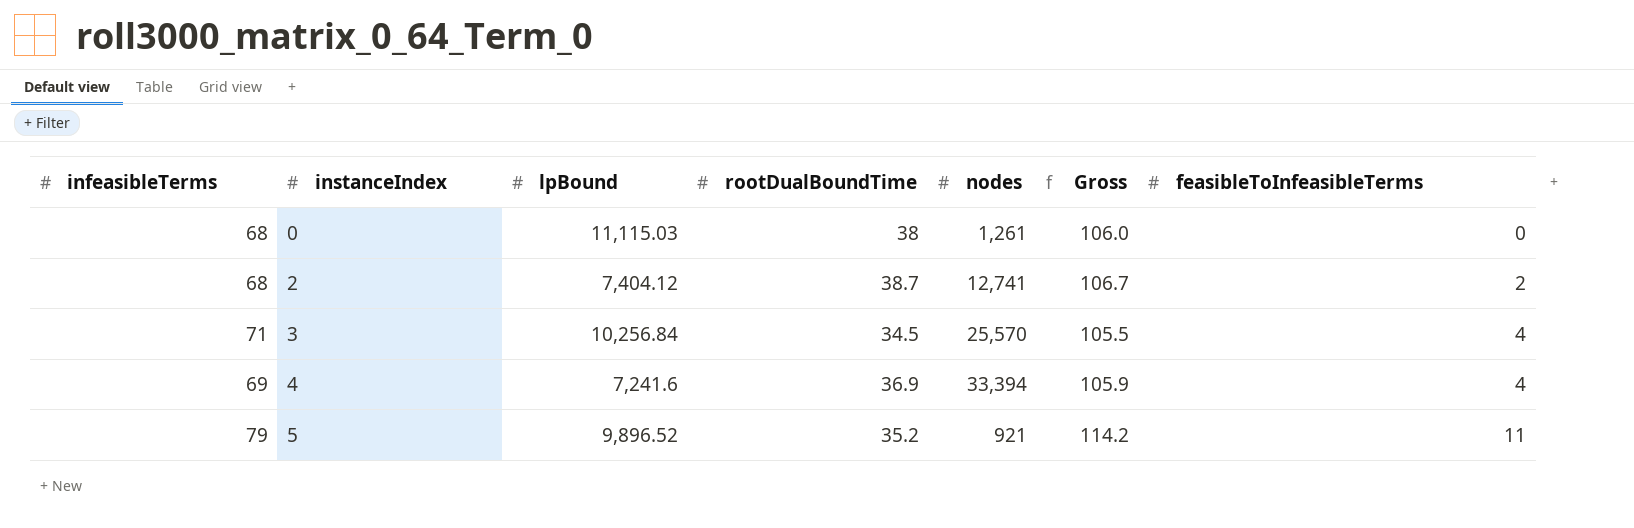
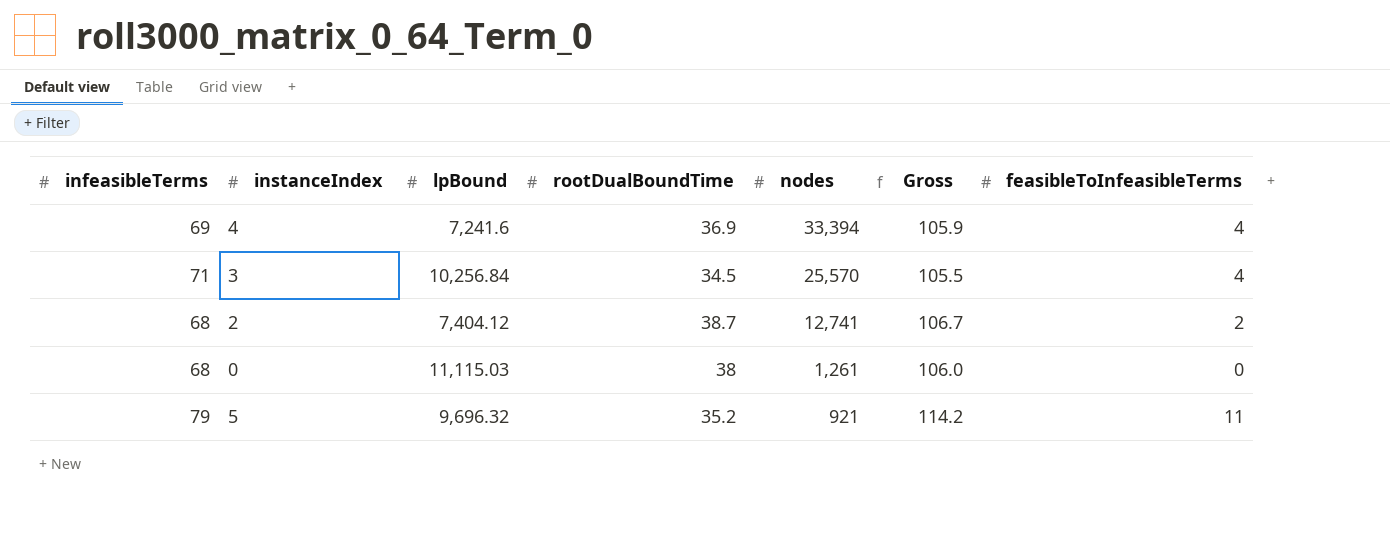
row order: instanceIndex ascending -> nodes descending
5 | lpBound: 9,896.52 -> 9,696.32

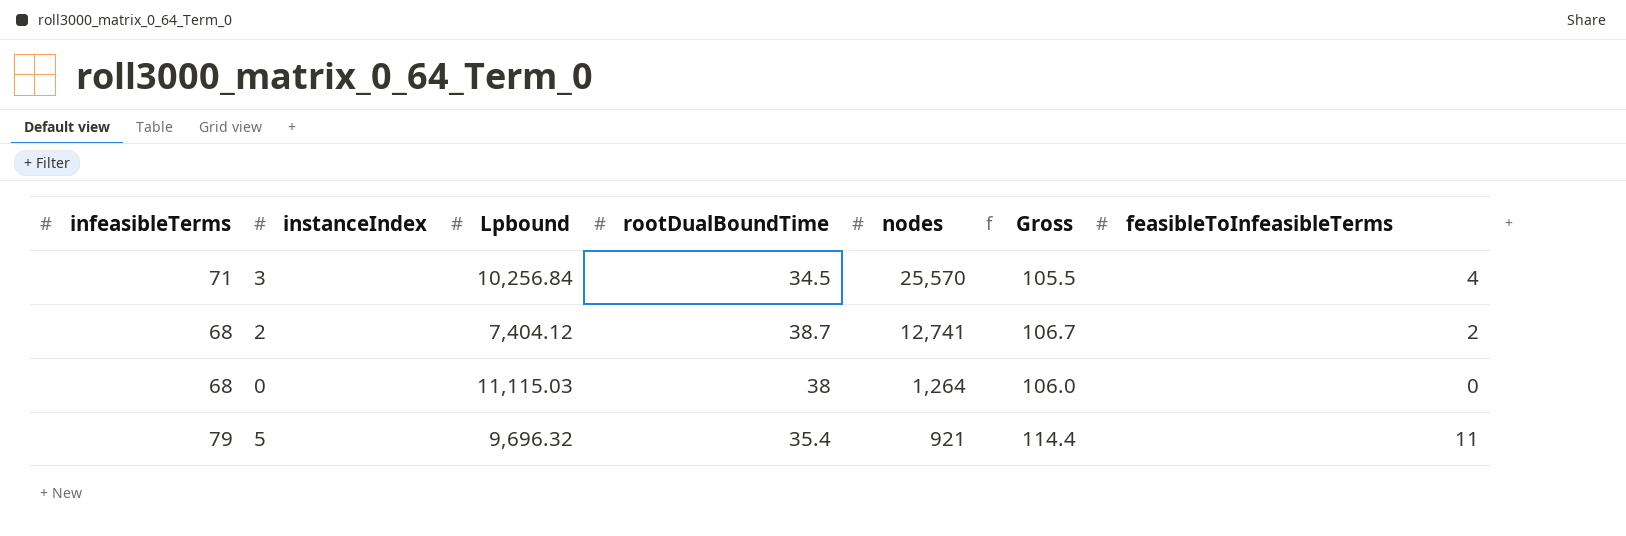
column name: lpBound -> Lpbound
row 4: 69 | 7,241.6 | 36.9 | 33,394 | 105.9 | 4 -> none
0 | nodes: 1,261 -> 1,264
5 | rootDualBoundTime: 35.2 -> 35.4
5 | Gross: 114.2 -> 114.4

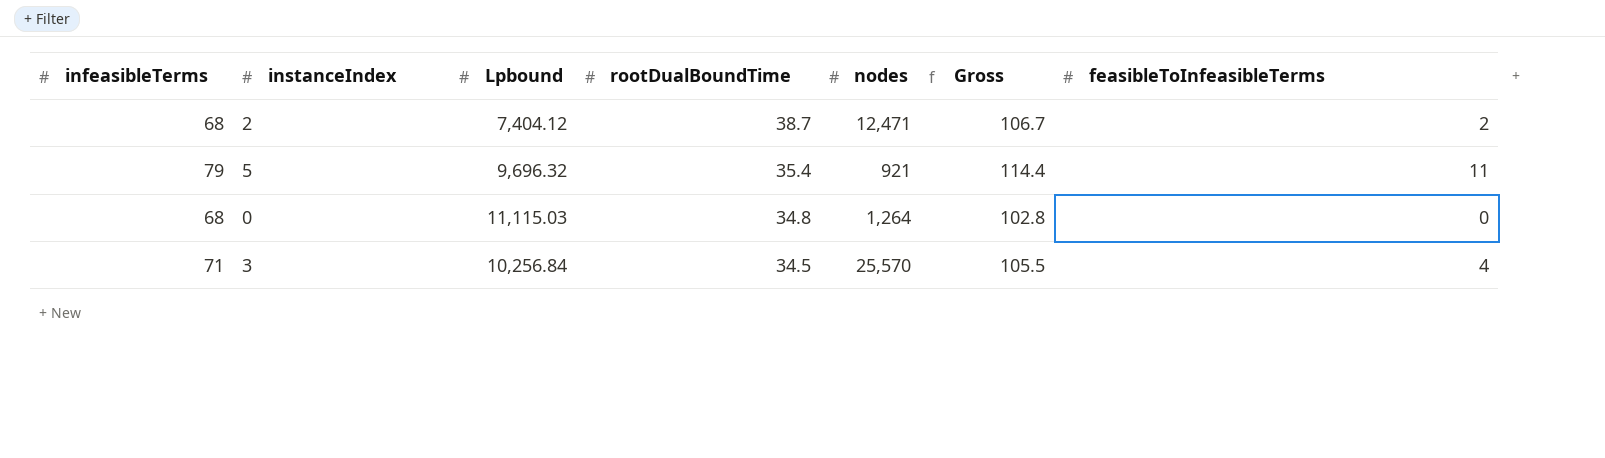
row order: nodes descending -> rootDualBoundTime descending
2 | nodes: 12,741 -> 12,471
0 | rootDualBoundTime: 38 -> 34.8
0 | Gross: 106.0 -> 102.8

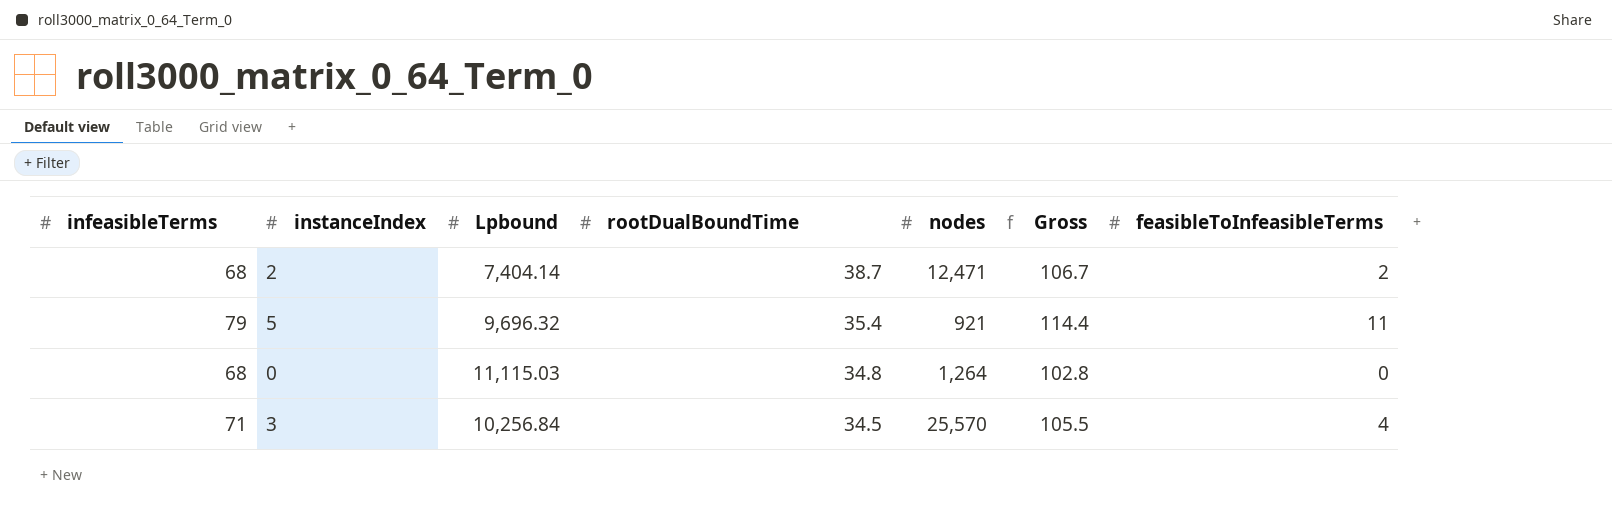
2 | Lpbound: 7,404.12 -> 7,404.14

